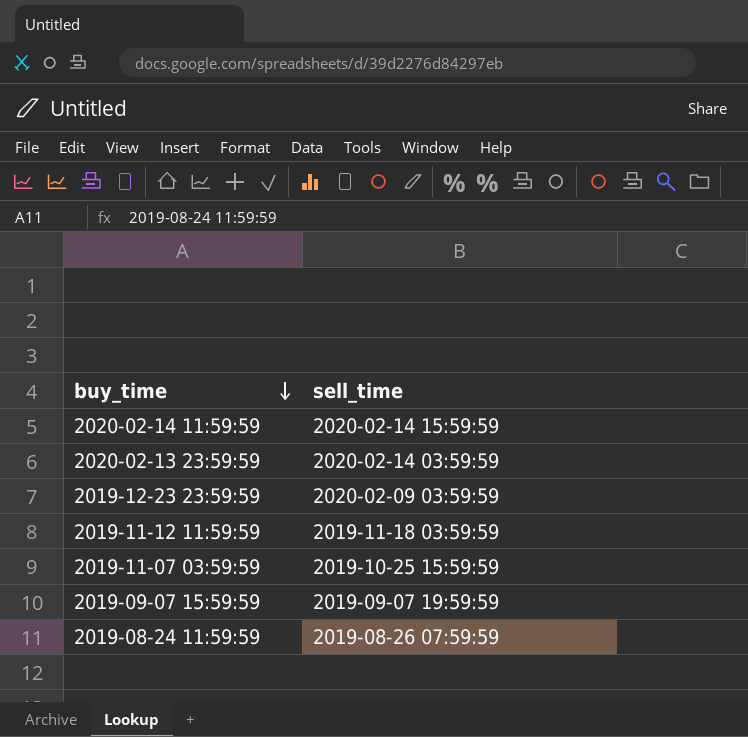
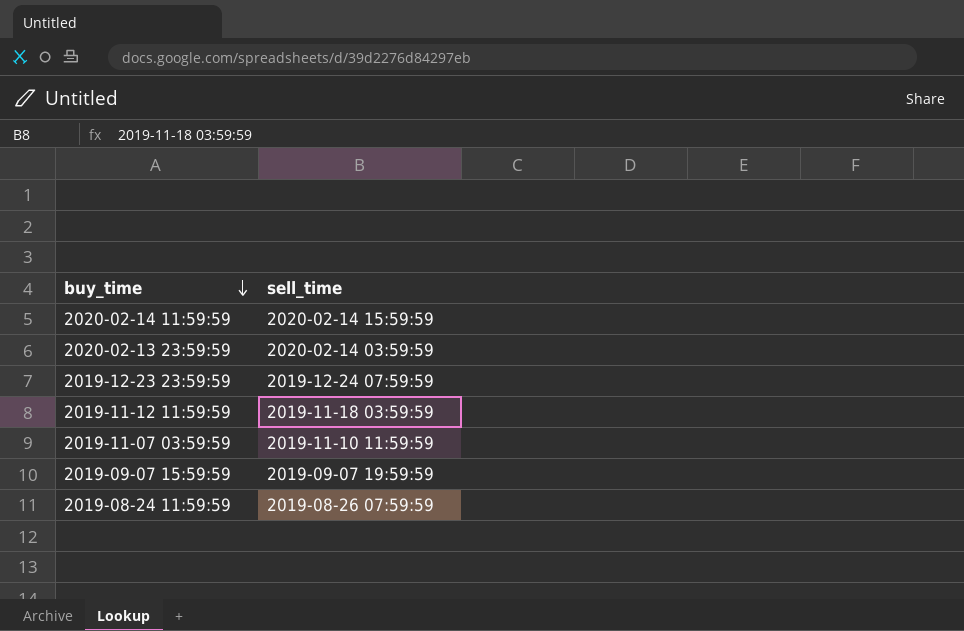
2019-12-23 23:59:59 | sell_time: 2020-02-09 03:59:59 -> 2019-12-24 07:59:59
2019-11-07 03:59:59 | sell_time: 2019-10-25 15:59:59 -> 2019-11-10 11:59:59

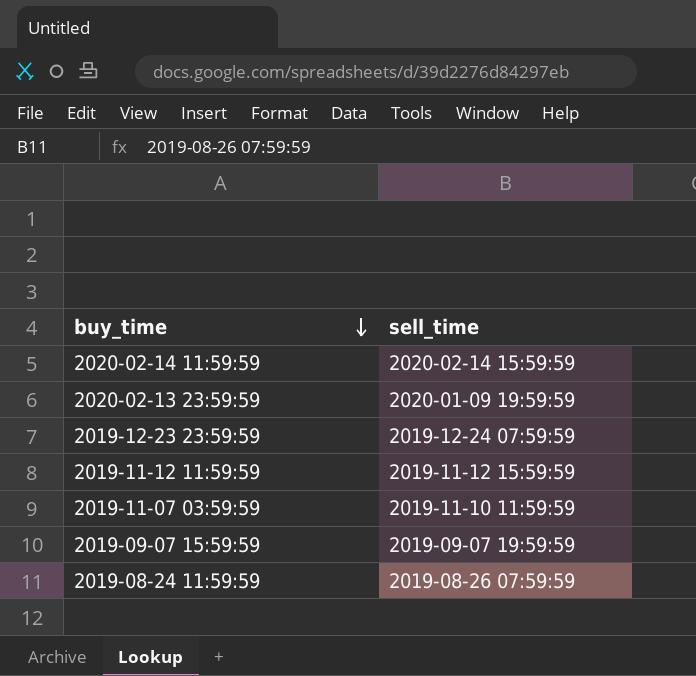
2020-02-13 23:59:59 | sell_time: 2020-02-14 03:59:59 -> 2020-01-09 19:59:59
2019-11-12 11:59:59 | sell_time: 2019-11-18 03:59:59 -> 2019-11-12 15:59:59

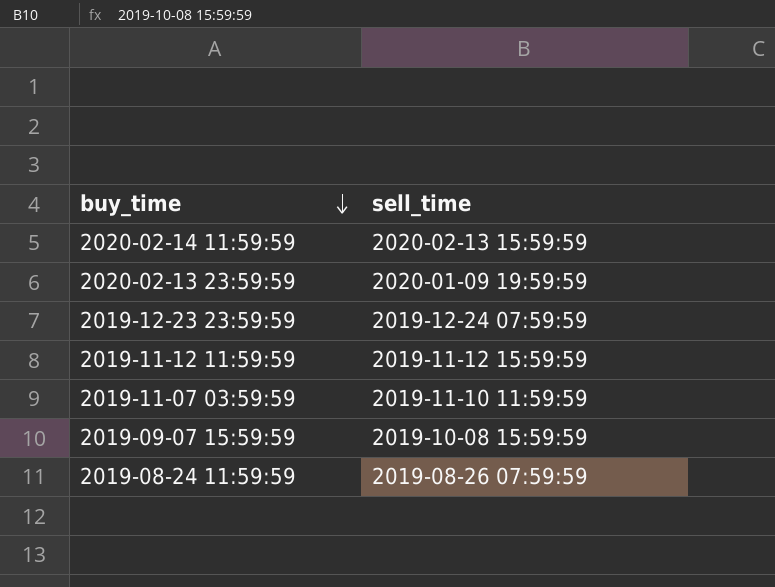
2020-02-14 11:59:59 | sell_time: 2020-02-14 15:59:59 -> 2020-02-13 15:59:59
2019-09-07 15:59:59 | sell_time: 2019-09-07 19:59:59 -> 2019-10-08 15:59:59

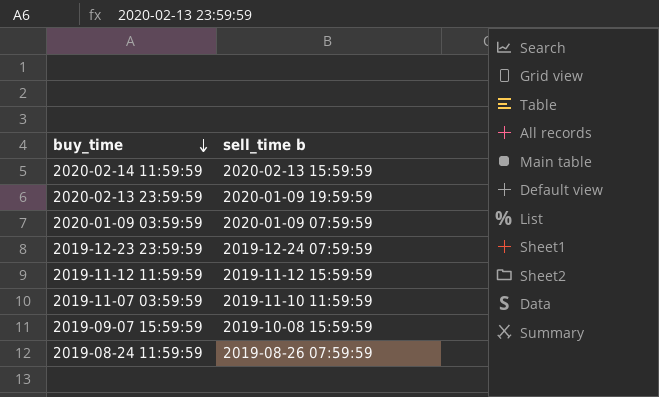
column name: sell_time -> sell_time b
row 2020-01-09 03:59:59: none -> 2020-01-09 07:59:59

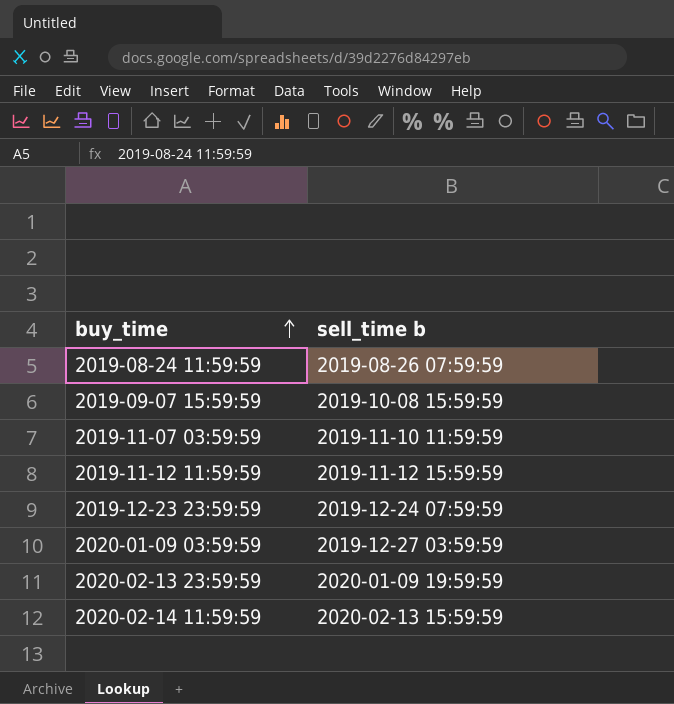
row order: buy_time descending -> buy_time ascending
2020-01-09 03:59:59 | sell_time b: 2020-01-09 07:59:59 -> 2019-12-27 03:59:59

